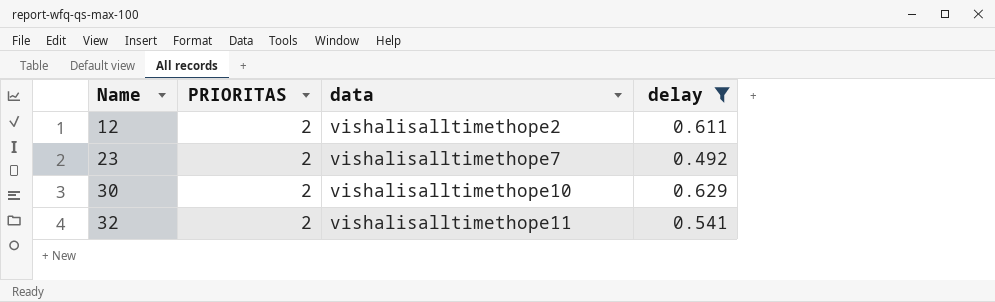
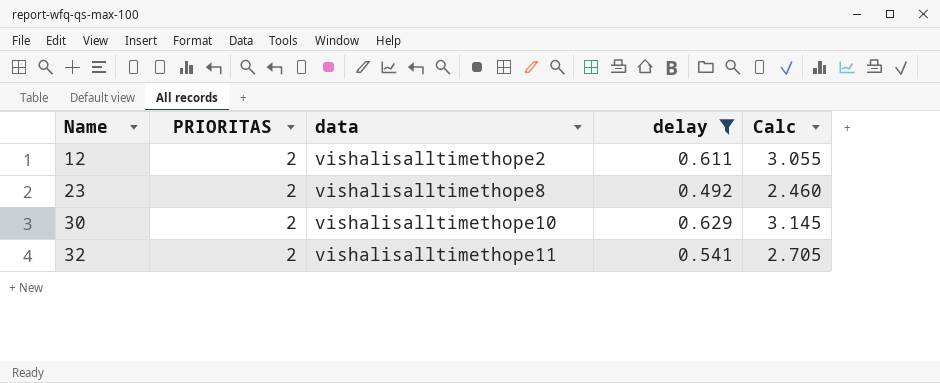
column Calc | formula: none -> [delay] * 5
23 | data: vishalisalltimethope7 -> vishalisalltimethope8

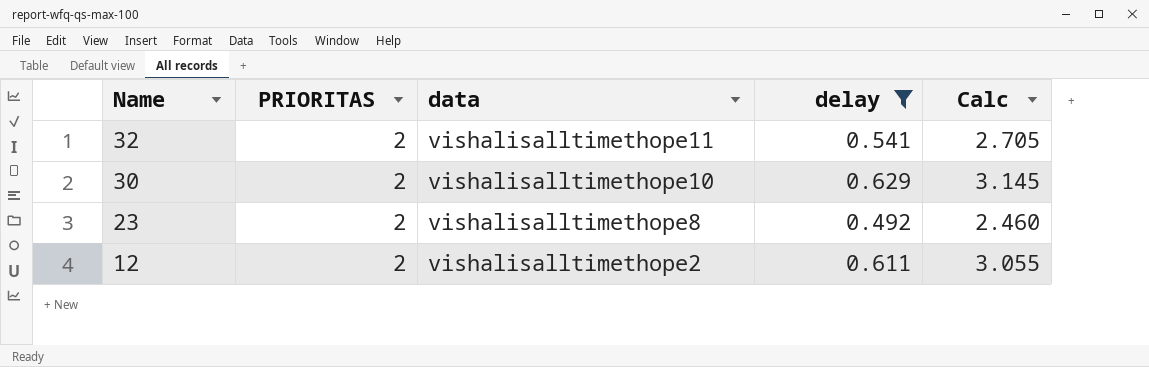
row order: Name ascending -> Name descending

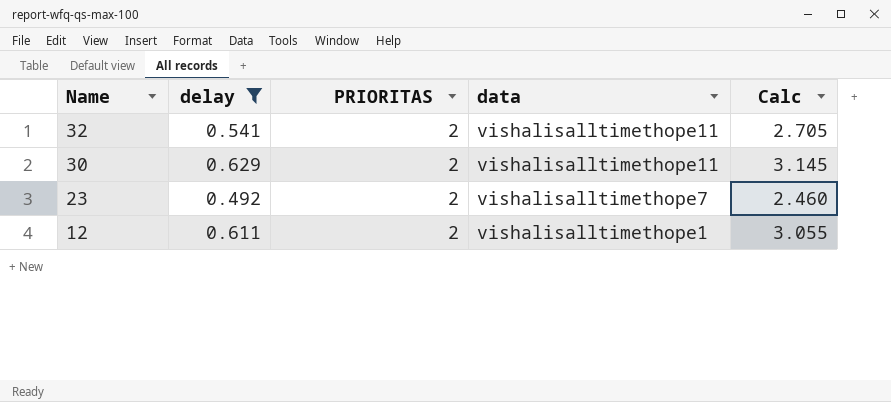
column delay | position: 4 -> 2
30 | data: vishalisalltimethope10 -> vishalisalltimethope11
23 | data: vishalisalltimethope8 -> vishalisalltimethope7
12 | data: vishalisalltimethope2 -> vishalisalltimethope1

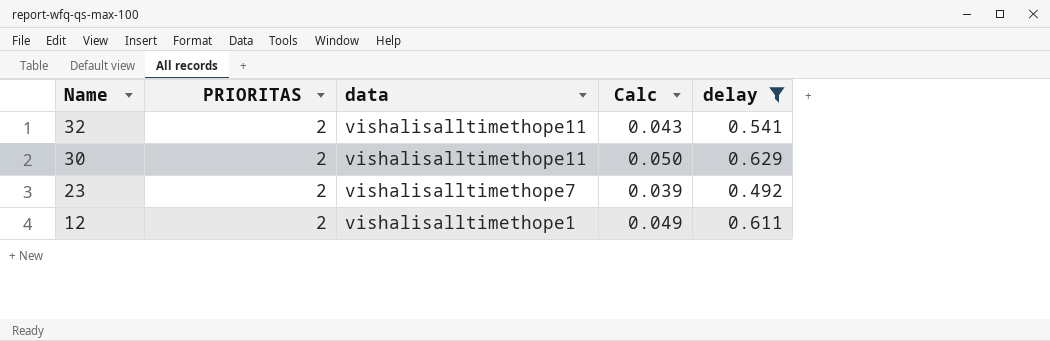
column Calc | formula: [delay] * 5 -> [delay] * 0.08
column delay | position: 2 -> 5

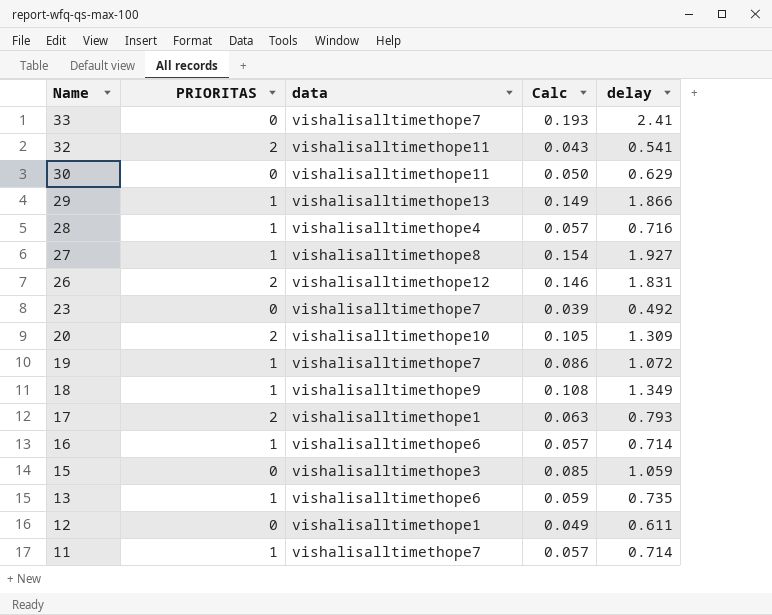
filter: delay <= 0.629 -> none
30 | PRIORITAS: 2 -> 0
23 | PRIORITAS: 2 -> 0
12 | PRIORITAS: 2 -> 0

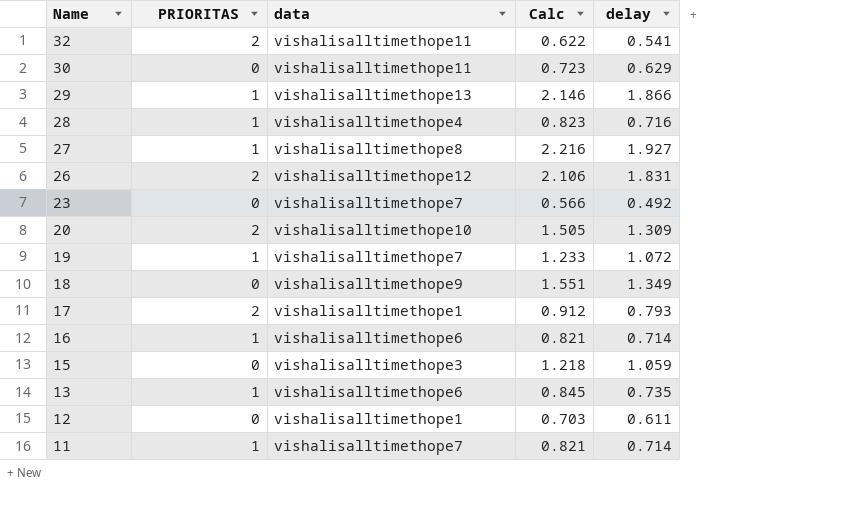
column Calc | formula: [delay] * 0.08 -> [delay] * 1.15
row 33: 0 | vishalisalltimethope7 | 0.193 | 2.41 -> none
18 | PRIORITAS: 1 -> 0

